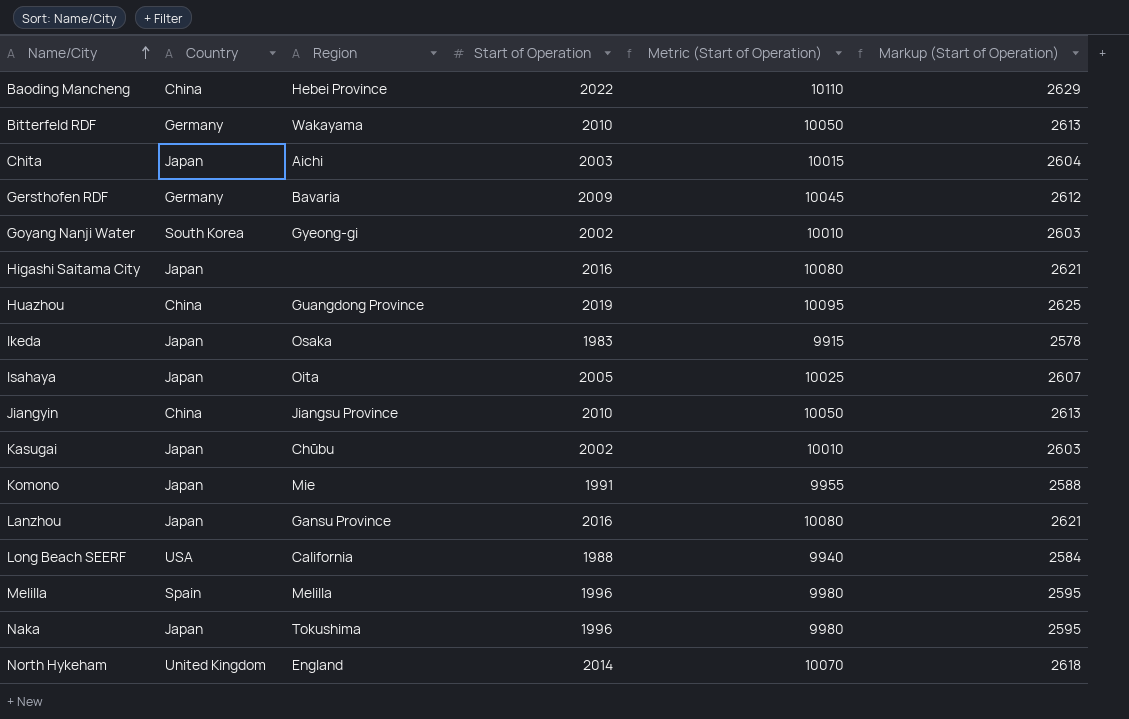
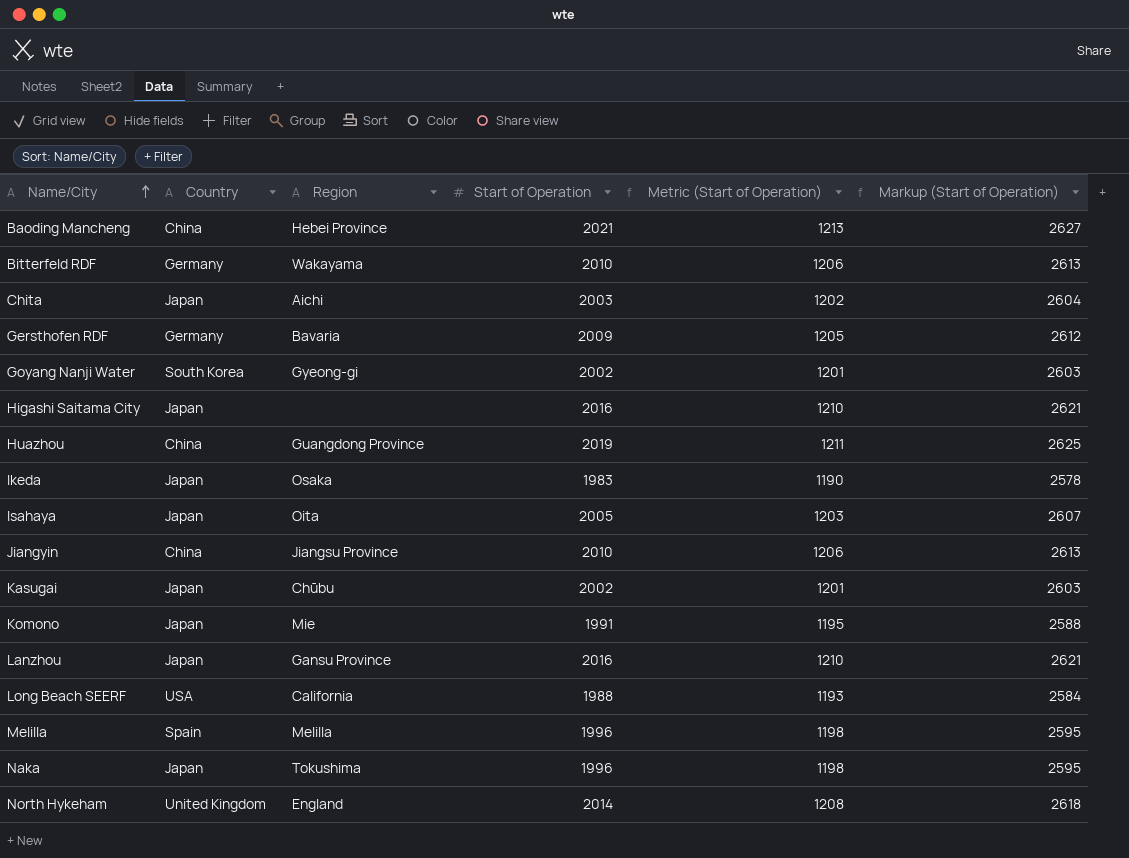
column Metric (Start of Operation) | formula: [Start of Operation] * 5 -> [Start of Operation] * 0.6
Baoding Mancheng | Start of Operation: 2022 -> 2021
Baoding Mancheng | Markup (Start of Operation): 2629 -> 2627

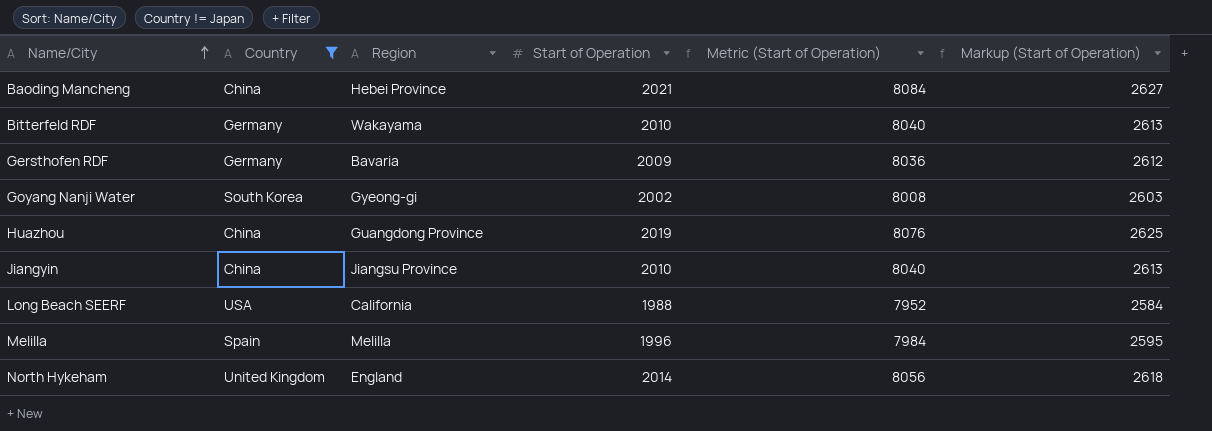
filter: none -> Country != Japan
column Metric (Start of Operation) | formula: [Start of Operation] * 0.6 -> [Start of Operation] * 4

